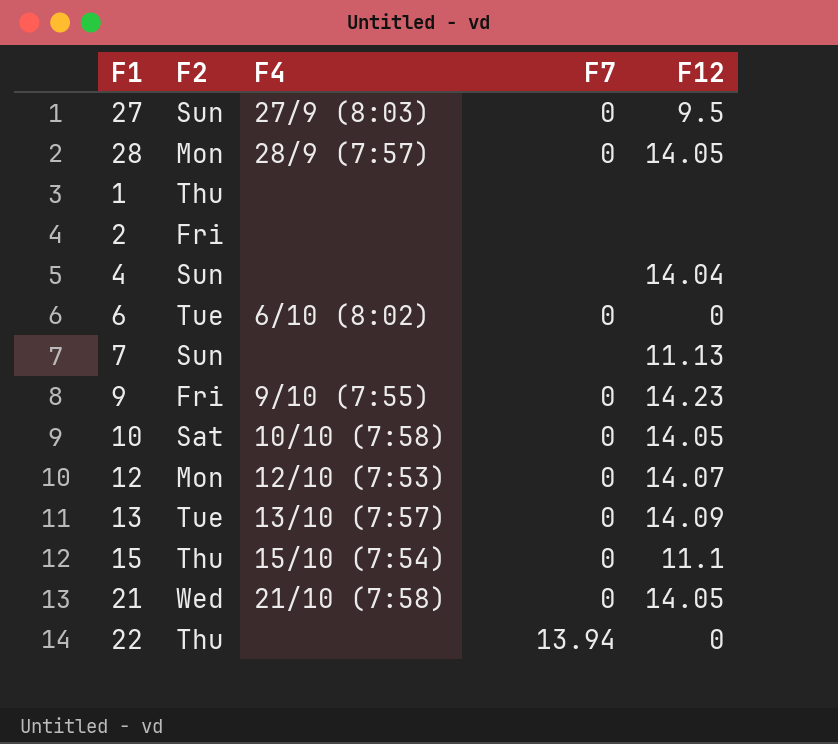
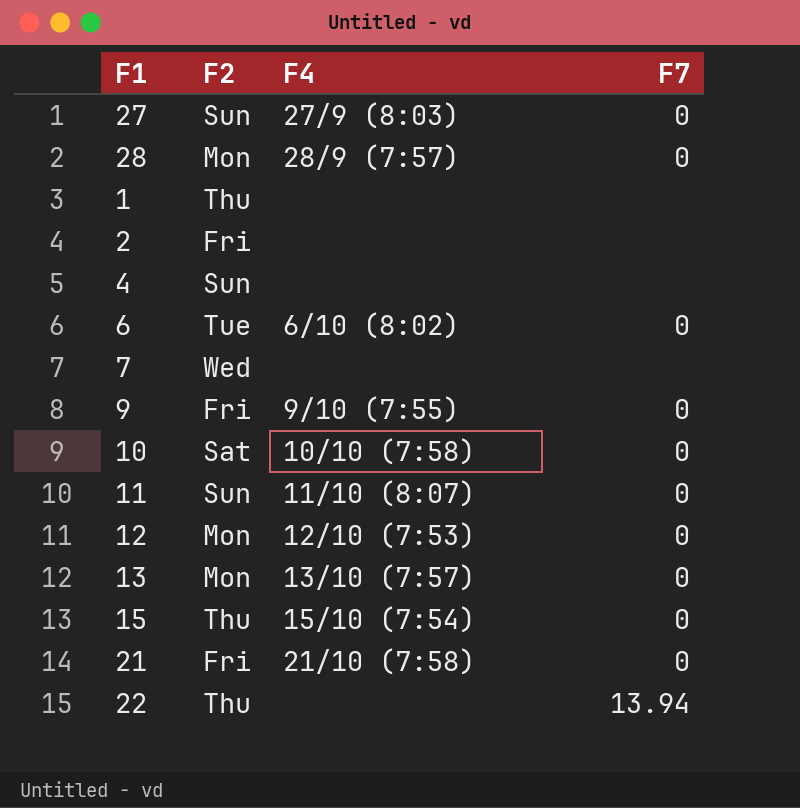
column F12 | position: 5 -> none
7 | F2: Sun -> Wed
row 11: none -> Sun | 11/10 (8:07) | 0
13 | F2: Tue -> Mon
21 | F2: Wed -> Fri

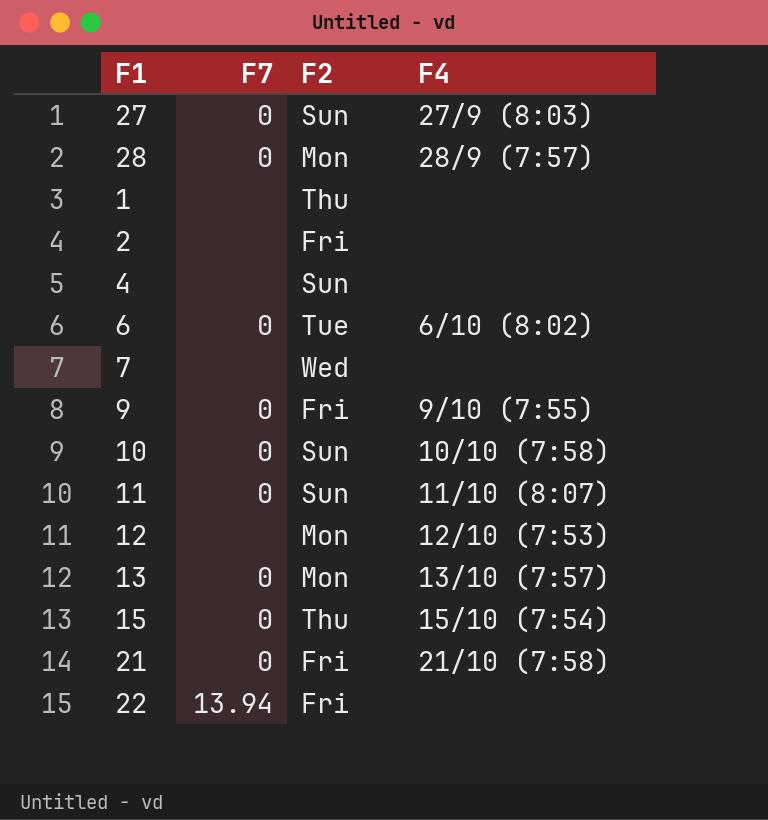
column F7 | position: 4 -> 2
10 | F2: Sat -> Sun
12 | F7: 0 -> none
22 | F2: Thu -> Fri

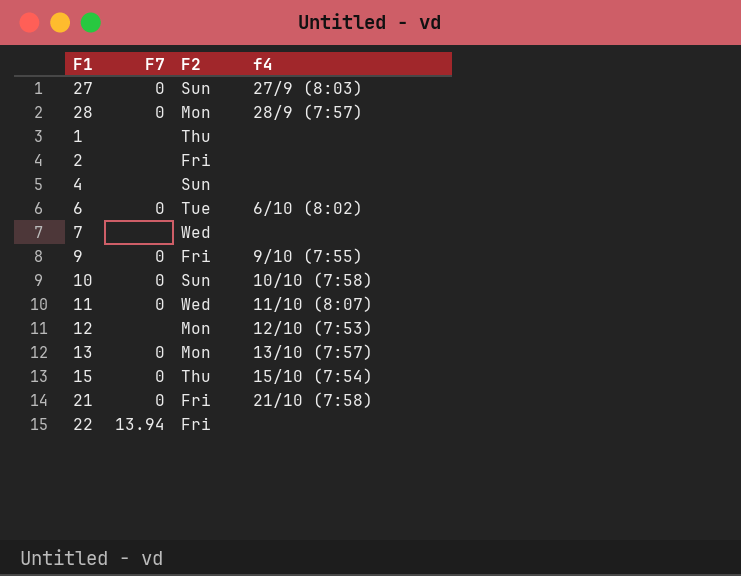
column name: F4 -> f4
11 | F2: Sun -> Wed

